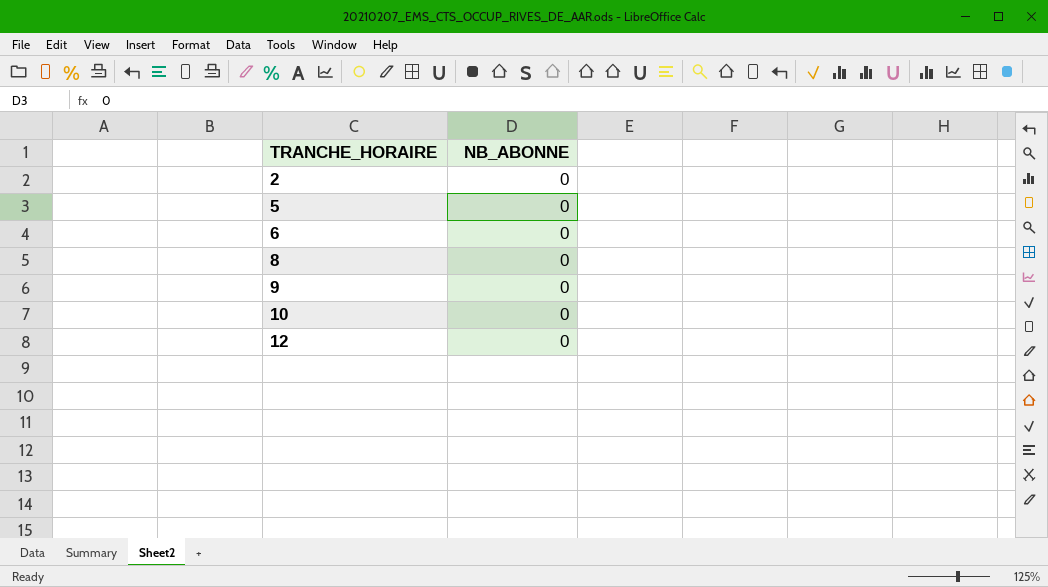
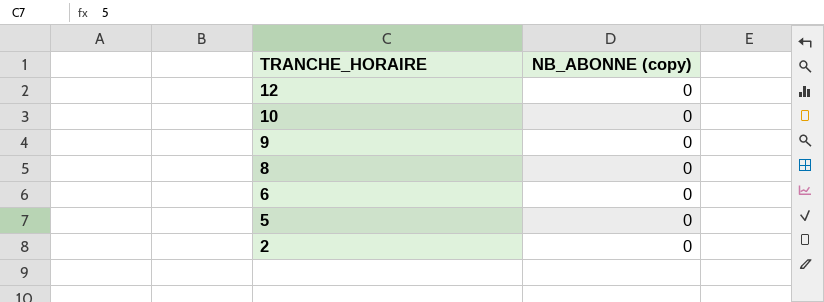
row order: TRANCHE_HORAIRE ascending -> TRANCHE_HORAIRE descending
column name: NB_ABONNE -> NB_ABONNE (copy)

